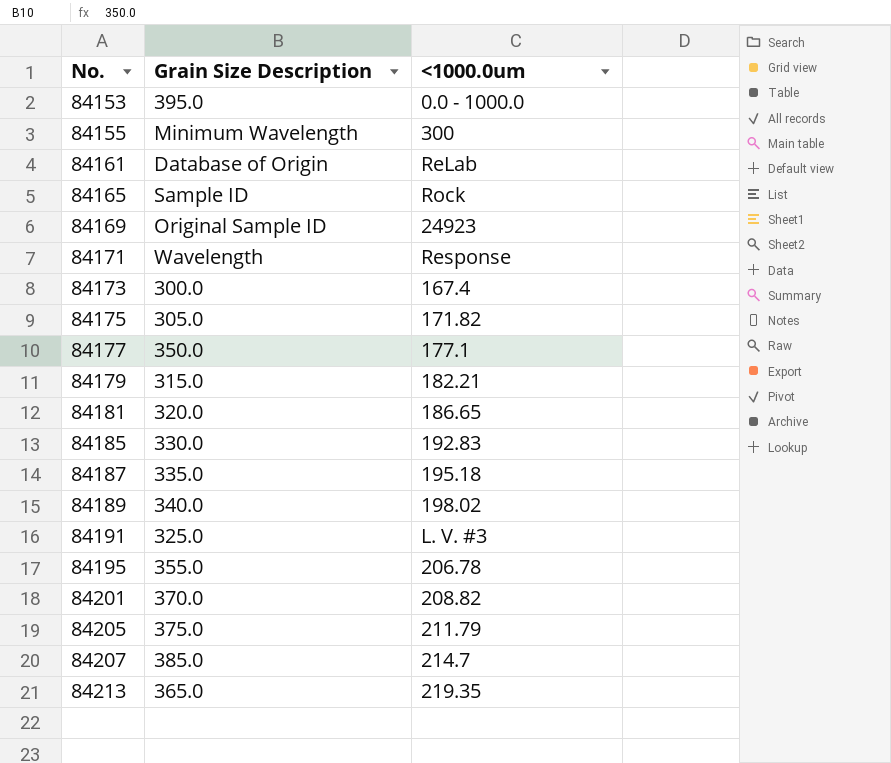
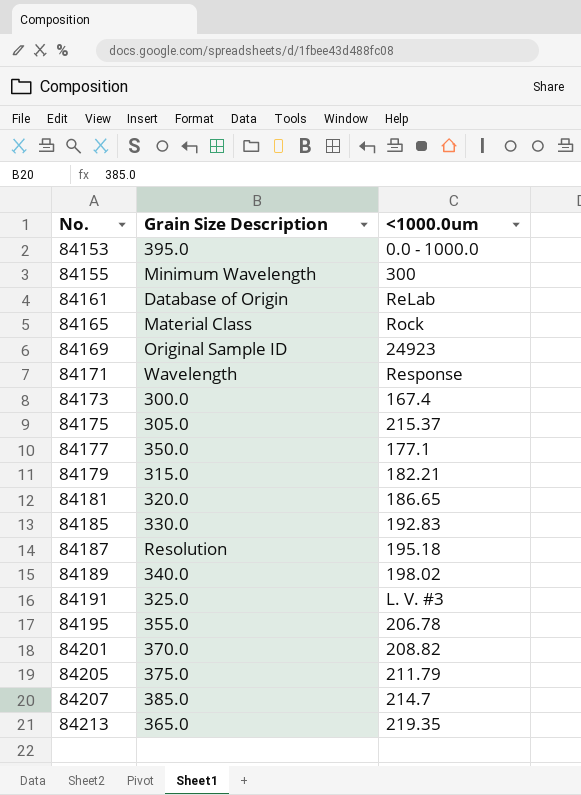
84165 | Grain Size Description: Sample ID -> Material Class
84175 | <1000.0um: 171.82 -> 215.37
84187 | Grain Size Description: 335.0 -> Resolution

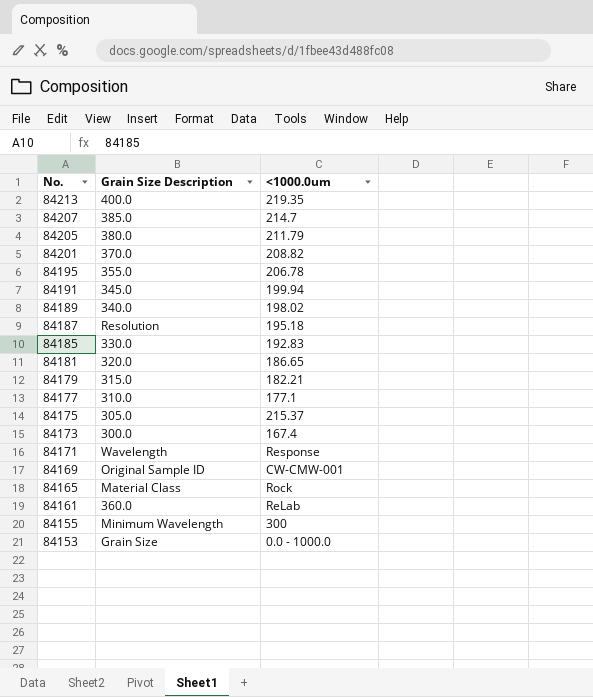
row order: No. ascending -> No. descending
84213 | Grain Size Description: 365.0 -> 400.0
84205 | Grain Size Description: 375.0 -> 380.0
84191 | Grain Size Description: 325.0 -> 345.0
84191 | <1000.0um: L. V. #3 -> 199.94
84177 | Grain Size Description: 350.0 -> 310.0
84169 | <1000.0um: 24923 -> CW-CMW-001
84161 | Grain Size Description: Database of Origin -> 360.0
84153 | Grain Size Description: 395.0 -> Grain Size

